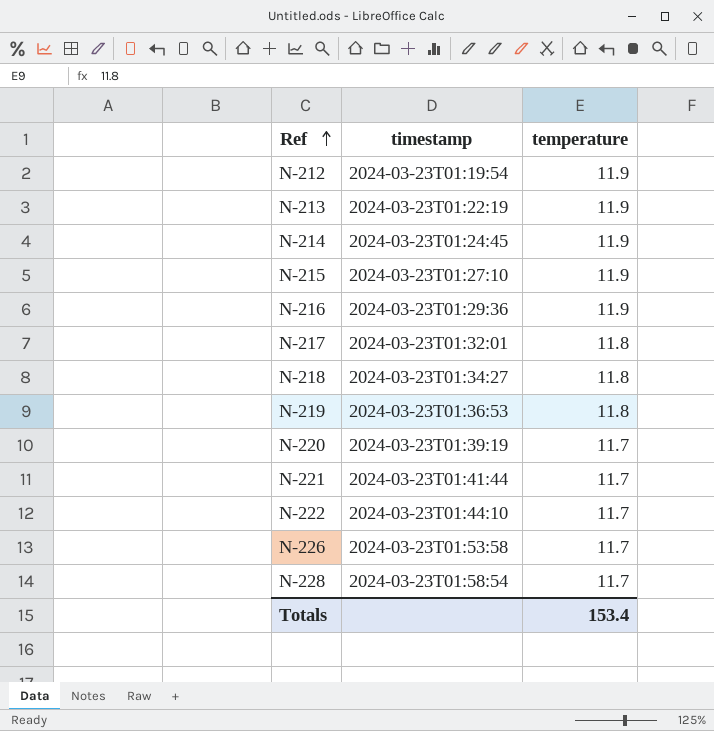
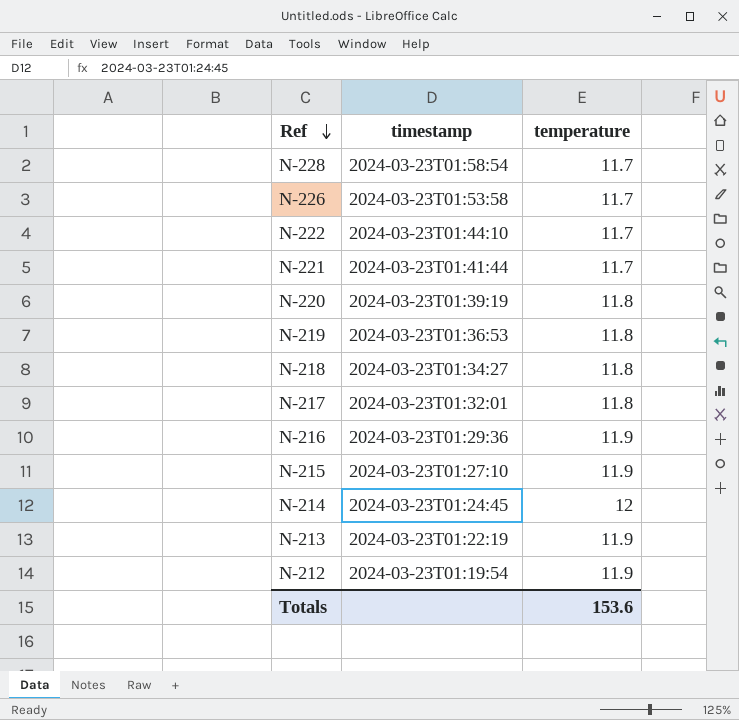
row order: Ref ascending -> Ref descending
N-220 | temperature: 11.7 -> 11.8
N-214 | temperature: 11.9 -> 12
Totals | temperature: 153.4 -> 153.6

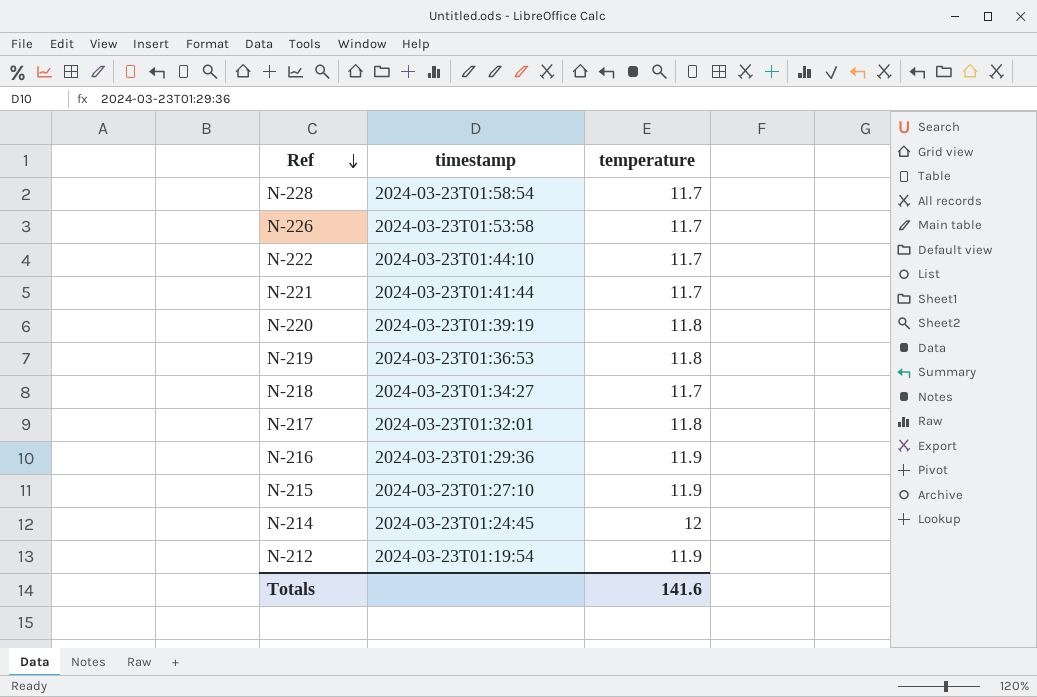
row N-213: 2024-03-23T01:22:19 | 11.9 -> none
N-218 | temperature: 11.8 -> 11.7
Totals | temperature: 153.6 -> 141.6

